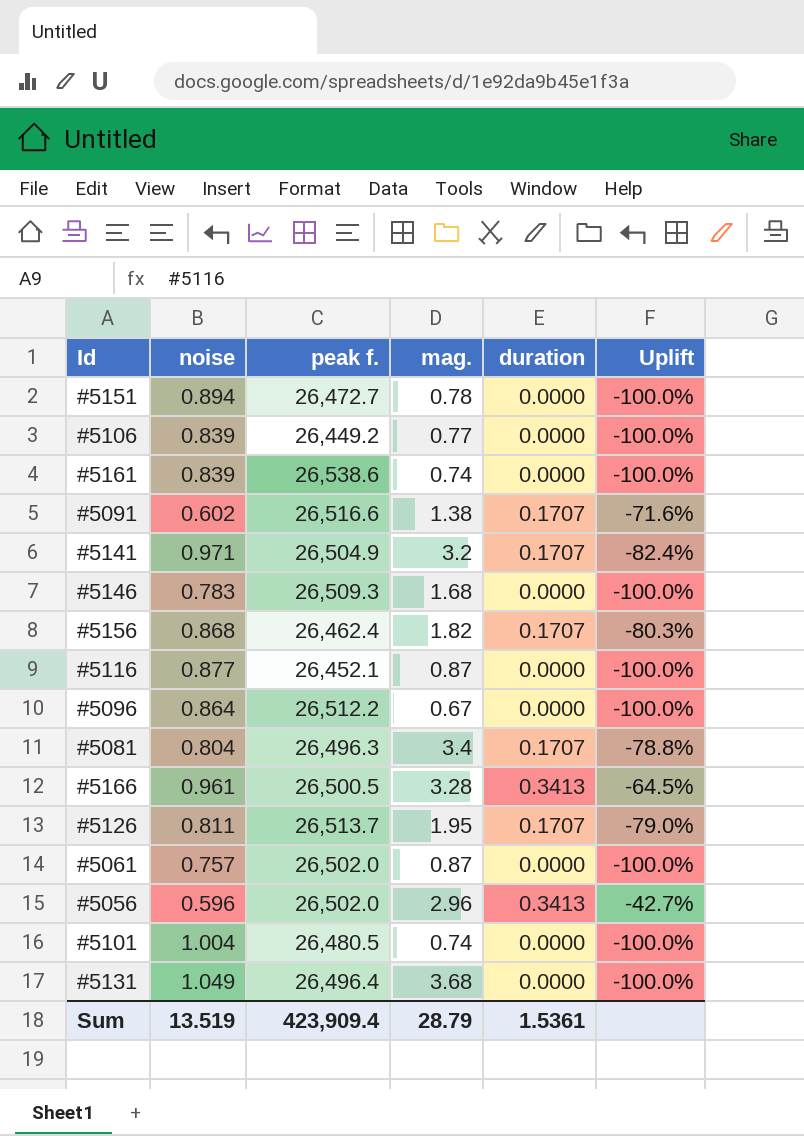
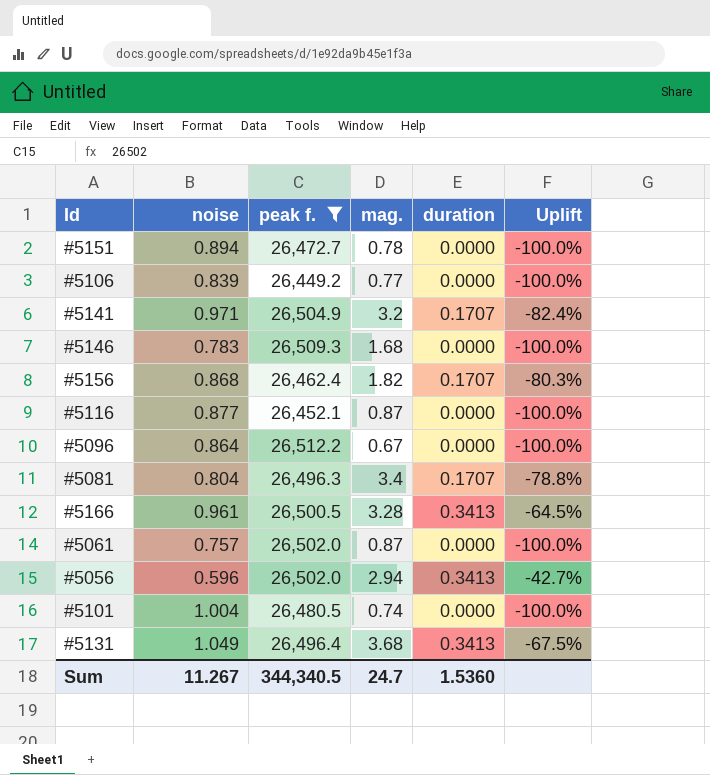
filter: none -> peak f. <= 26,512.2
#5056 | mag.: 2.96 -> 2.94
#5131 | duration: 0.0000 -> 0.3413
#5131 | Uplift: -100.0% -> -67.5%
Sum | noise: 13.519 -> 11.267
Sum | peak f.: 423,909.4 -> 344,340.5
Sum | mag.: 28.79 -> 24.7
Sum | duration: 1.5361 -> 1.5360

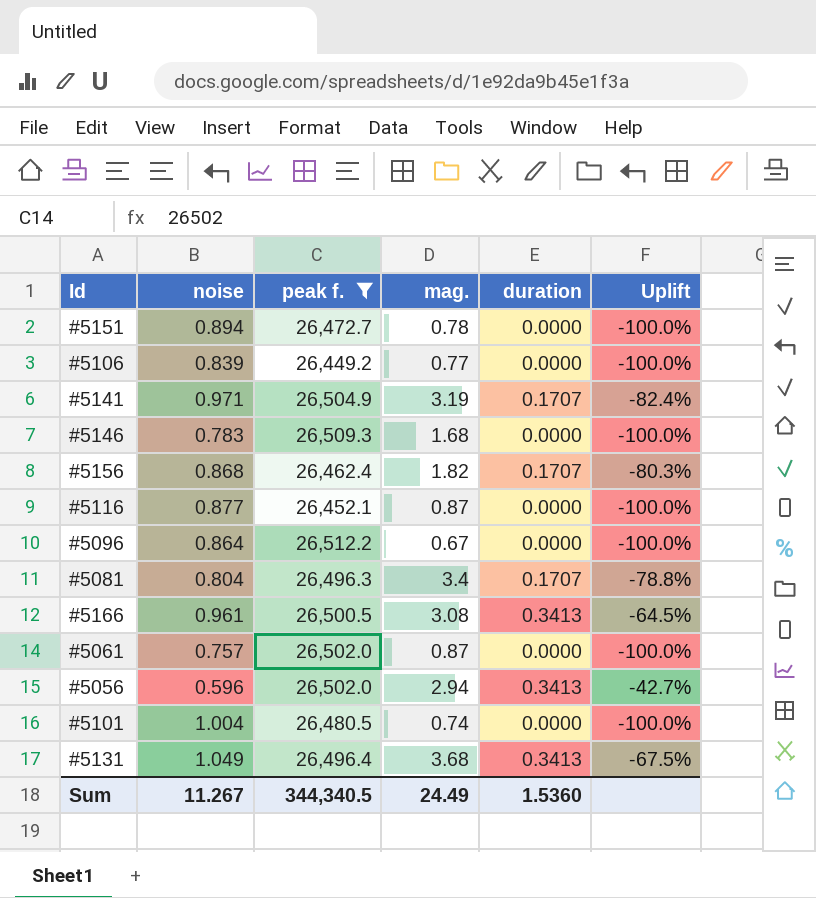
#5141 | mag.: 3.2 -> 3.19
#5166 | mag.: 3.28 -> 3.08
Sum | mag.: 24.7 -> 24.49

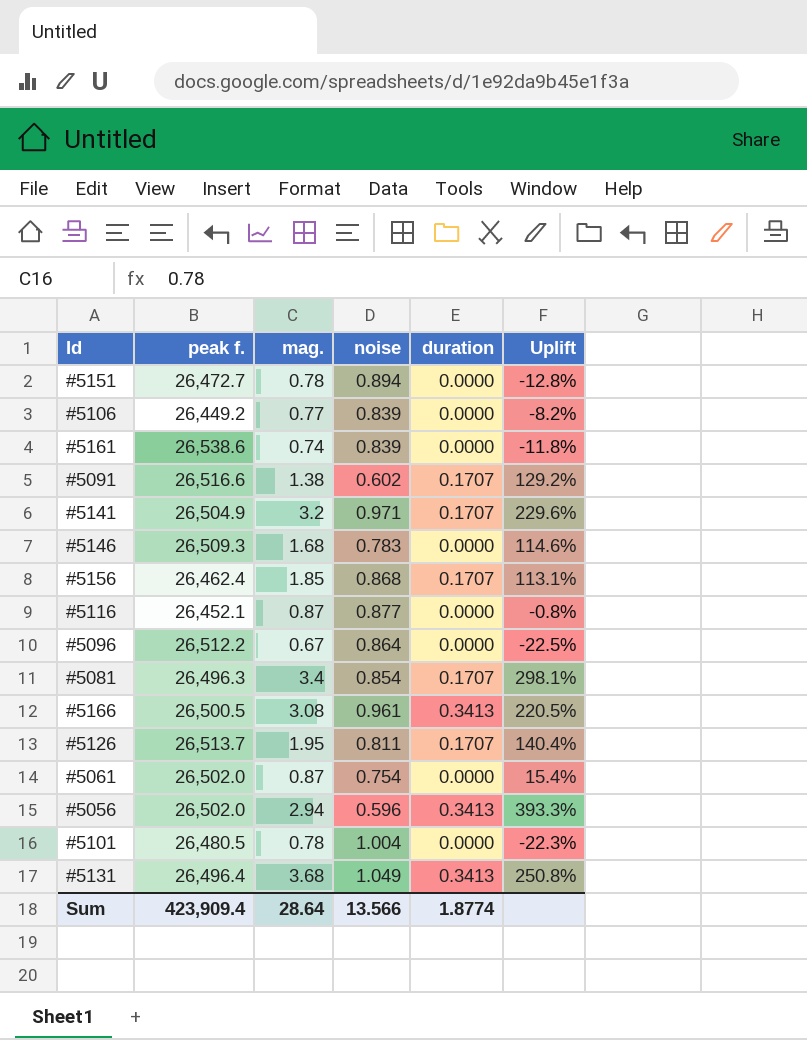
filter: peak f. <= 26,512.2 -> none
column noise | position: 2 -> 4
column Uplift | formula: ([duration] - [noise]) / [noise] -> ([mag.] - [noise]) / [noise]
#5141 | mag.: 3.19 -> 3.2
#5156 | mag.: 1.82 -> 1.85
#5081 | noise: 0.804 -> 0.854
#5061 | noise: 0.757 -> 0.754
#5101 | mag.: 0.74 -> 0.78
Sum | peak f.: 344,340.5 -> 423,909.4
Sum | mag.: 24.49 -> 28.64
Sum | noise: 11.267 -> 13.566
Sum | duration: 1.5360 -> 1.8774

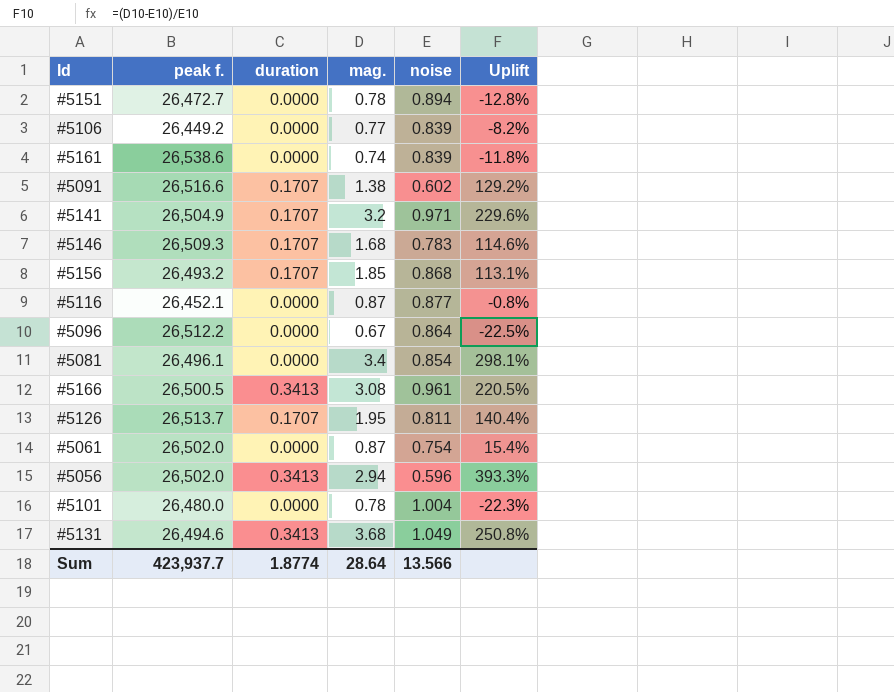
column duration | position: 5 -> 3
#5146 | duration: 0.0000 -> 0.1707
#5156 | peak f.: 26,462.4 -> 26,493.2
#5081 | peak f.: 26,496.3 -> 26,496.1
#5081 | duration: 0.1707 -> 0.0000
#5101 | peak f.: 26,480.5 -> 26,480.0
#5131 | peak f.: 26,496.4 -> 26,494.6
Sum | peak f.: 423,909.4 -> 423,937.7

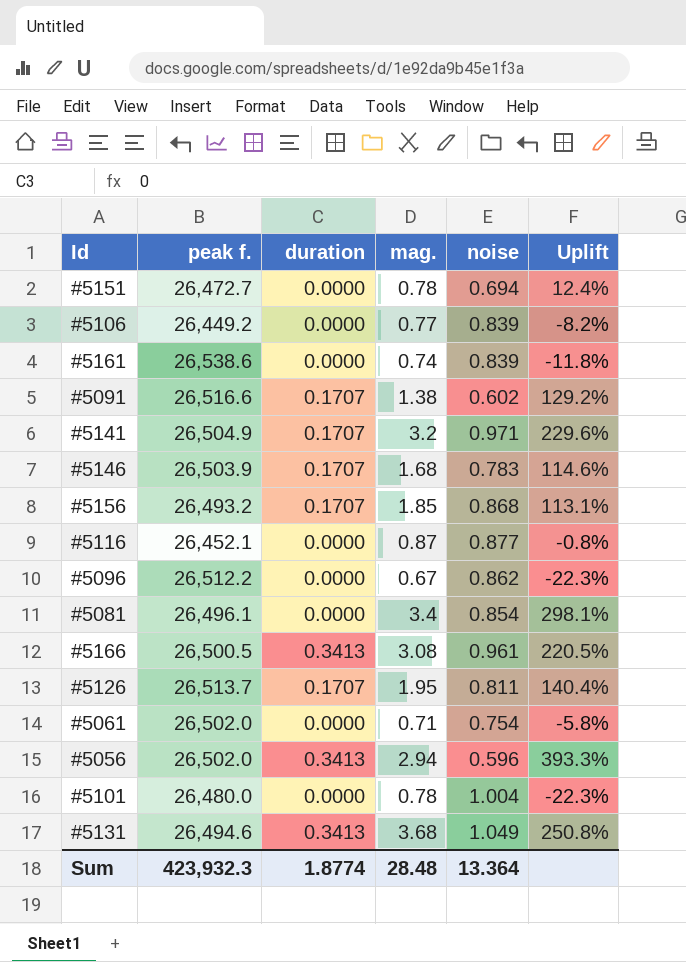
#5151 | noise: 0.894 -> 0.694
#5151 | Uplift: -12.8% -> 12.4%
#5146 | peak f.: 26,509.3 -> 26,503.9
#5096 | noise: 0.864 -> 0.862
#5096 | Uplift: -22.5% -> -22.3%
#5061 | mag.: 0.87 -> 0.71
#5061 | Uplift: 15.4% -> -5.8%
Sum | peak f.: 423,937.7 -> 423,932.3
Sum | mag.: 28.64 -> 28.48
Sum | noise: 13.566 -> 13.364

